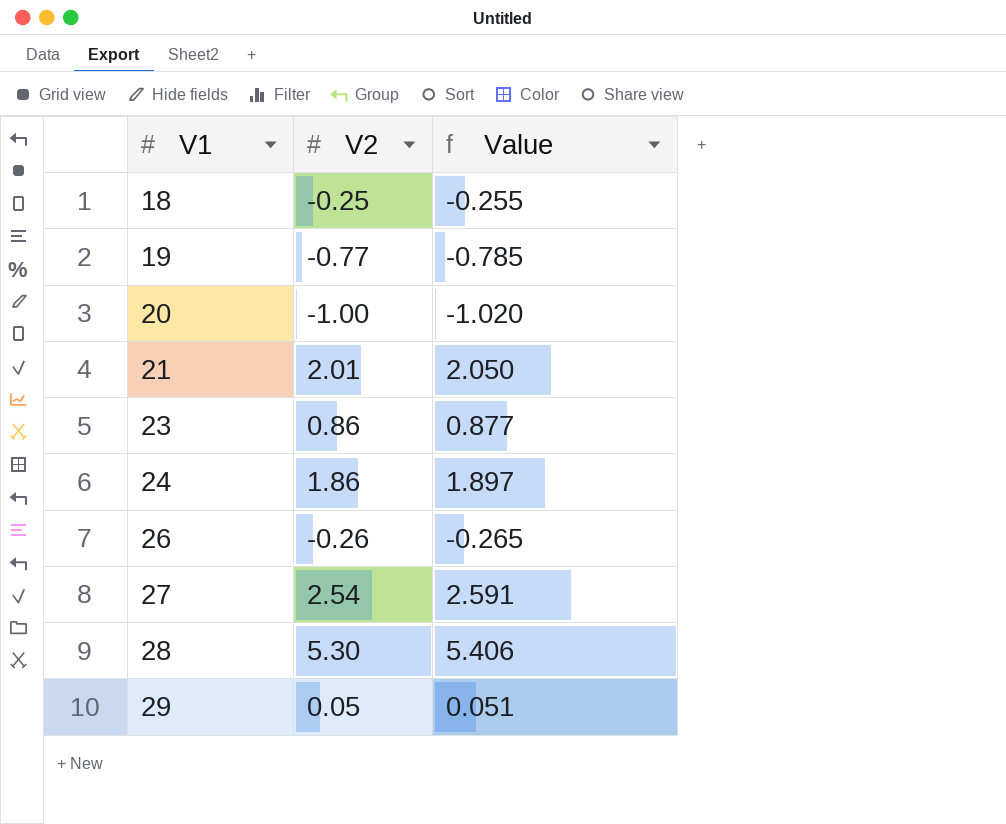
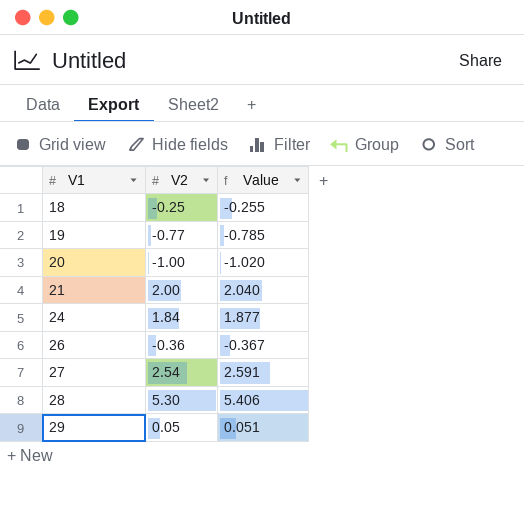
row 23: 0.86 | 0.877 -> none
21 | V2: 2.01 -> 2.00
21 | Value: 2.050 -> 2.040
24 | V2: 1.86 -> 1.84
24 | Value: 1.897 -> 1.877
26 | V2: -0.26 -> -0.36
26 | Value: -0.265 -> -0.367

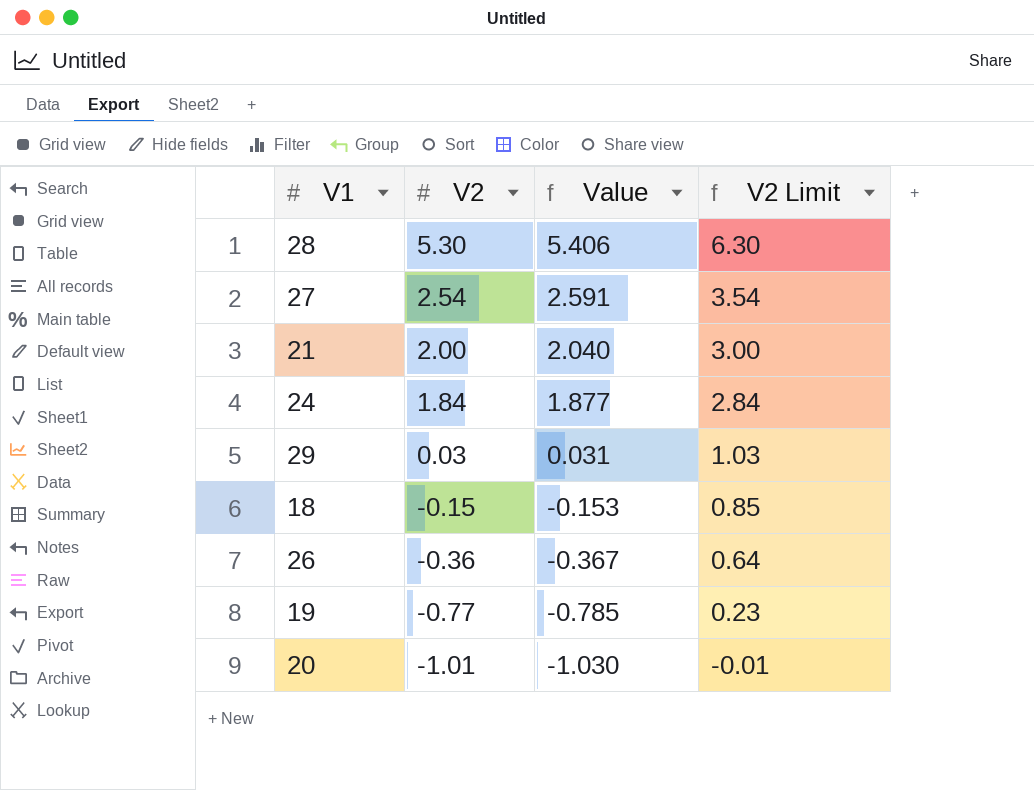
row order: V1 ascending -> V2 descending
column V2 Limit | formula: none -> [V2] + 1
29 | V2: 0.05 -> 0.03
29 | Value: 0.051 -> 0.031
18 | V2: -0.25 -> -0.15
18 | Value: -0.255 -> -0.153
20 | V2: -1.00 -> -1.01
20 | Value: -1.020 -> -1.030

